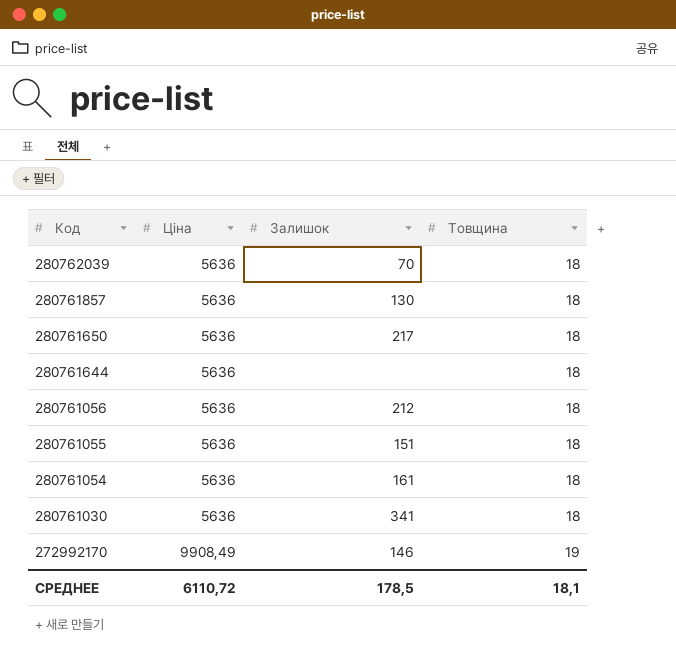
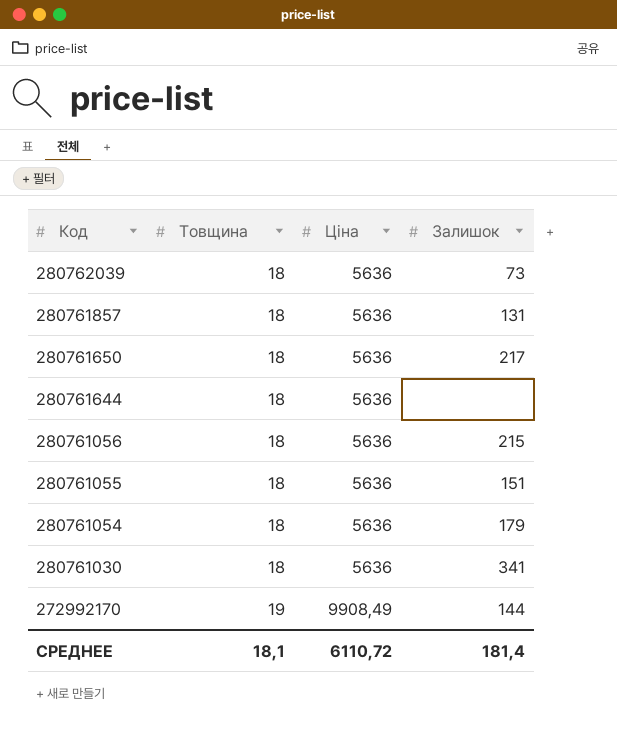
column Товщина | position: 4 -> 2
280762039 | Залишок: 70 -> 73
280761857 | Залишок: 130 -> 131
280761056 | Залишок: 212 -> 215
280761054 | Залишок: 161 -> 179
272992170 | Залишок: 146 -> 144
СРЕДНЕЕ | Залишок: 178,5 -> 181,4

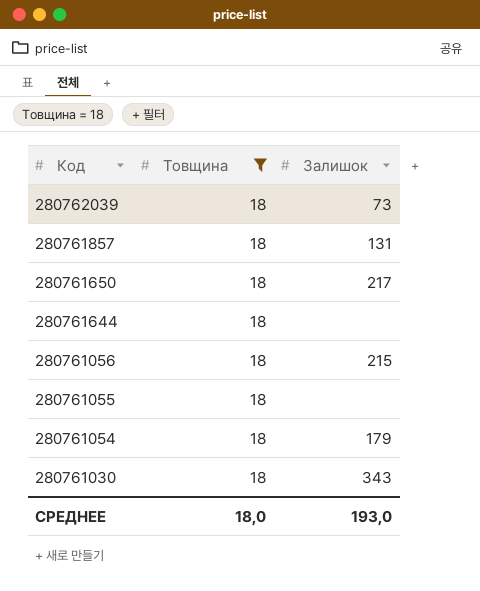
filter: none -> Товщина = 18
column Ціна | position: 3 -> none
280761055 | Залишок: 151 -> none
280761030 | Залишок: 341 -> 343
СРЕДНЕЕ | Товщина: 18,1 -> 18,0
СРЕДНЕЕ | Залишок: 181,4 -> 193,0

